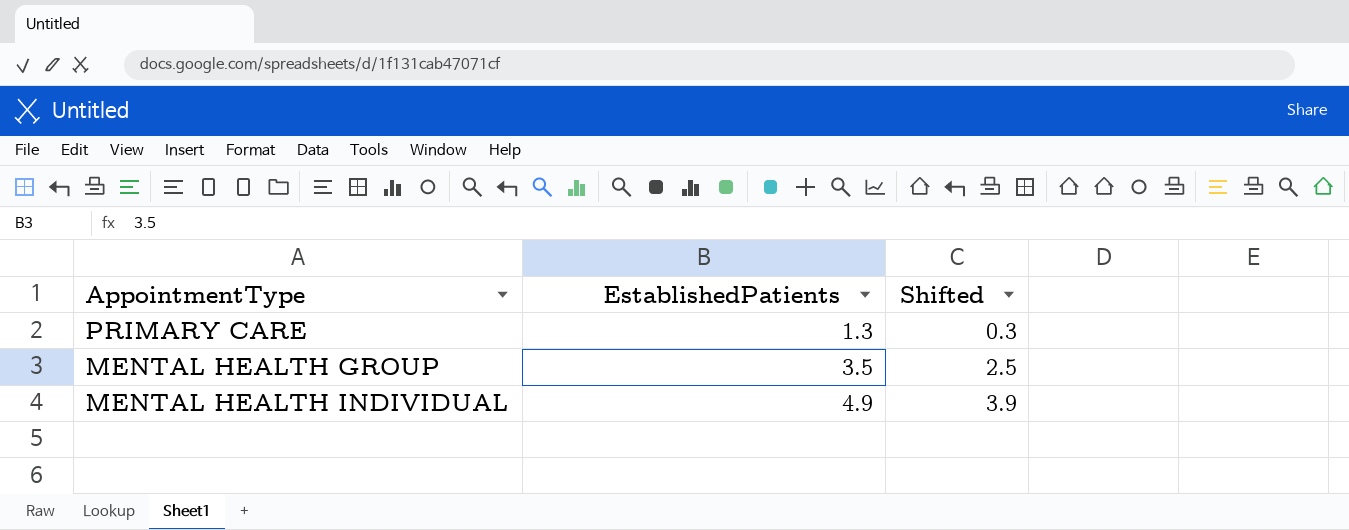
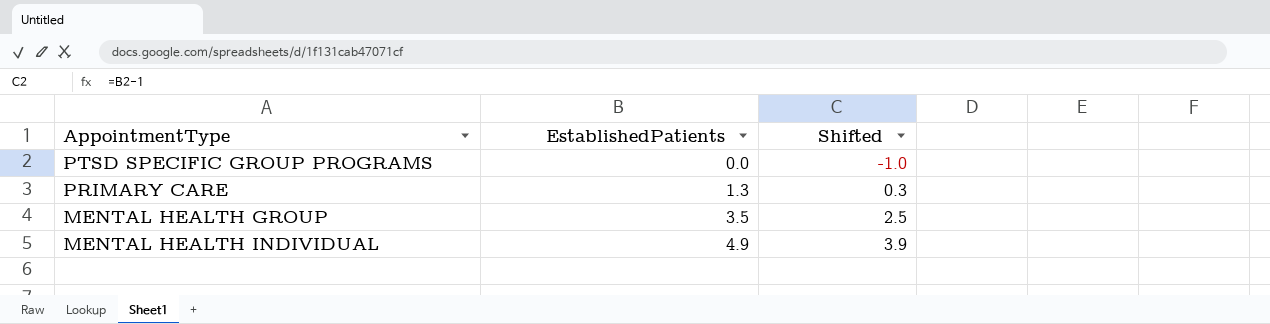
row PTSD SPECIFIC GROUP PROGRAMS: none -> 0.0 | -1.0

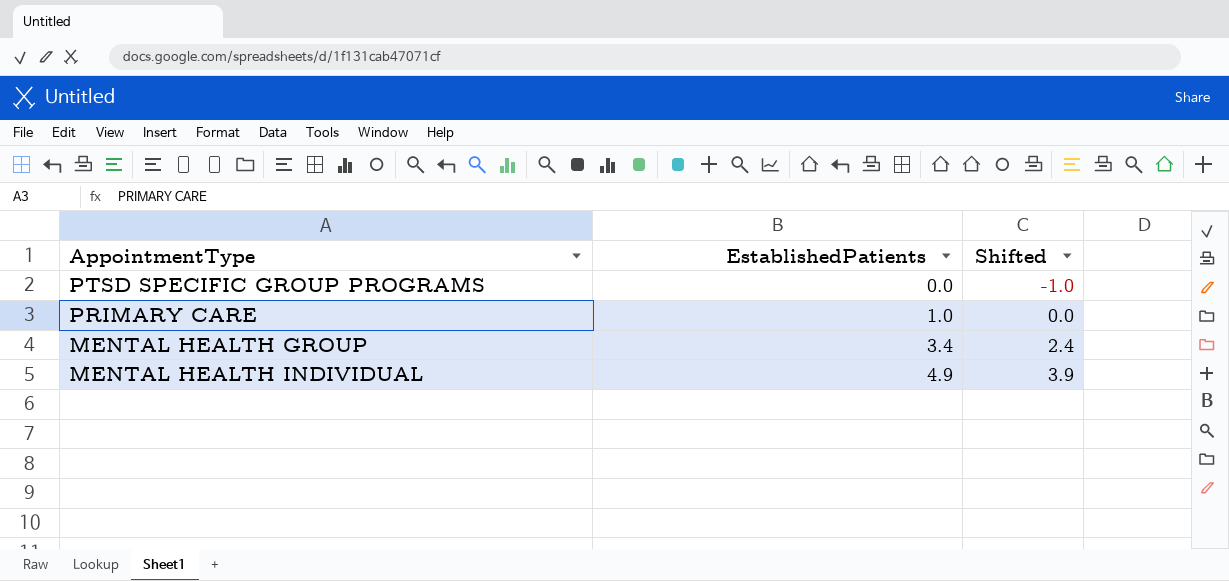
PRIMARY CARE | EstablishedPatients: 1.3 -> 1.0
PRIMARY CARE | Shifted: 0.3 -> 0.0
MENTAL HEALTH GROUP | EstablishedPatients: 3.5 -> 3.4
MENTAL HEALTH GROUP | Shifted: 2.5 -> 2.4

